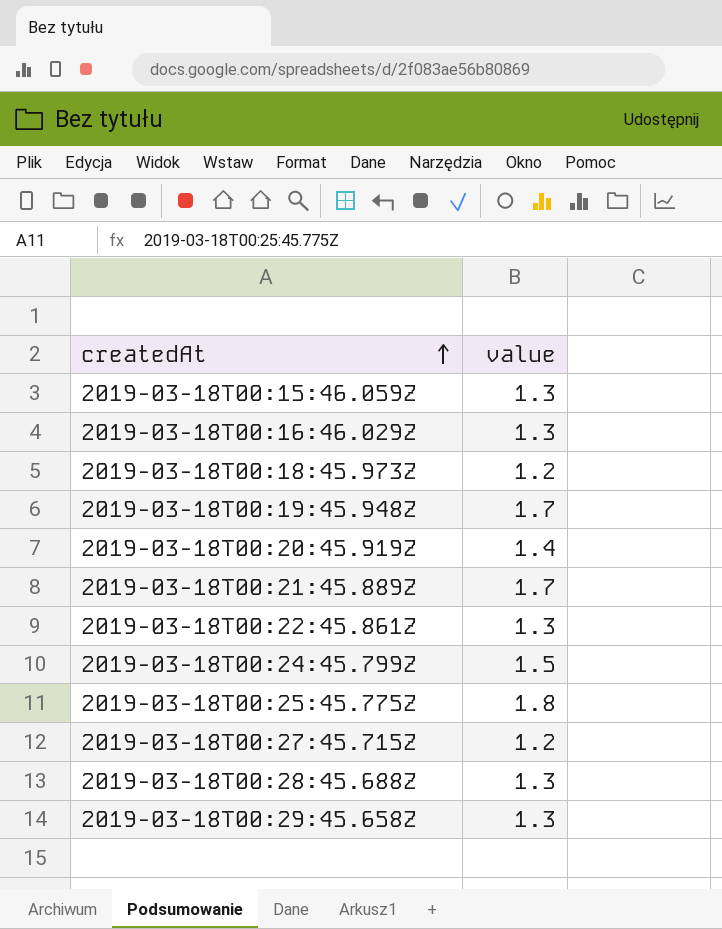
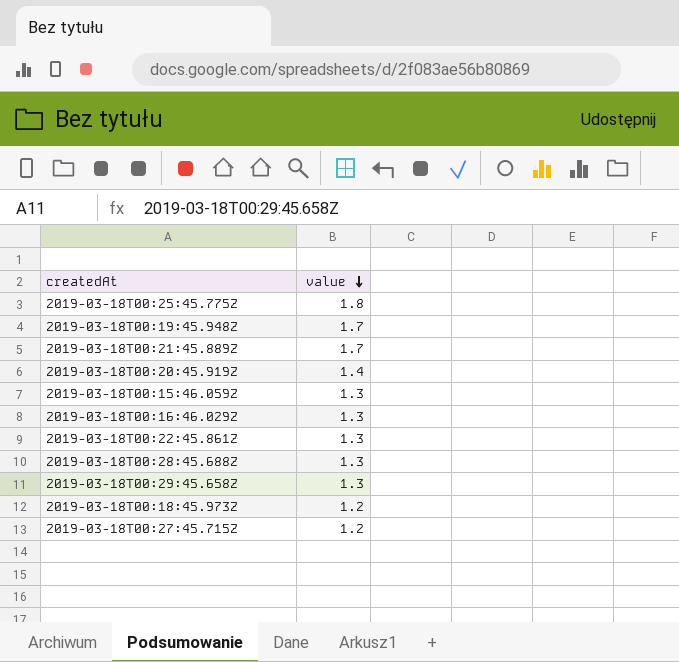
row order: createdAt ascending -> value descending
row 2019-03-18T00:24:45.799Z: 1.5 -> none

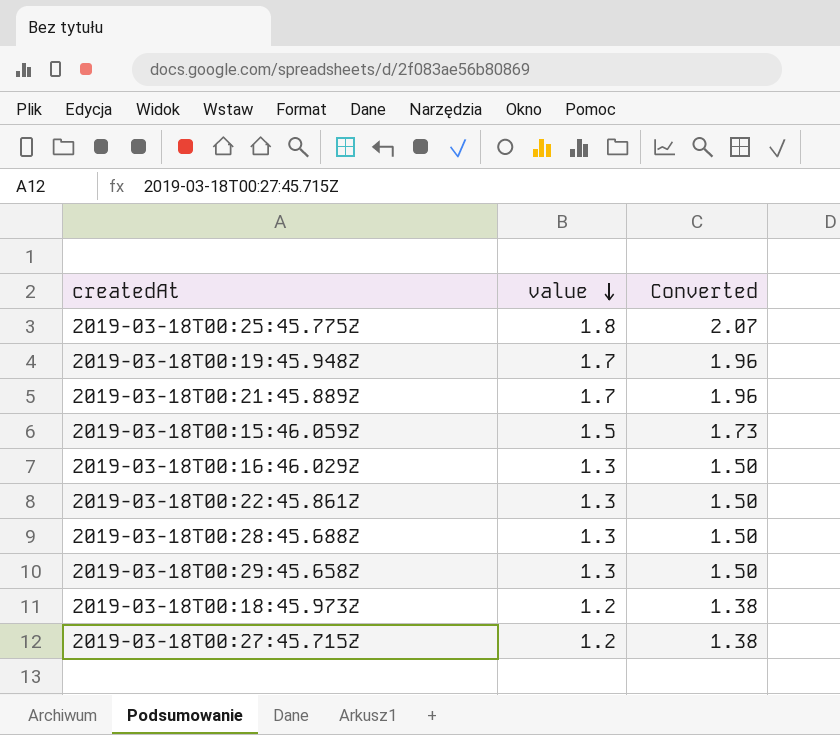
column Converted | formula: none -> [value] * 1.15
row 2019-03-18T00:20:45.919Z: 1.4 -> none
2019-03-18T00:15:46.059Z | value: 1.3 -> 1.5

